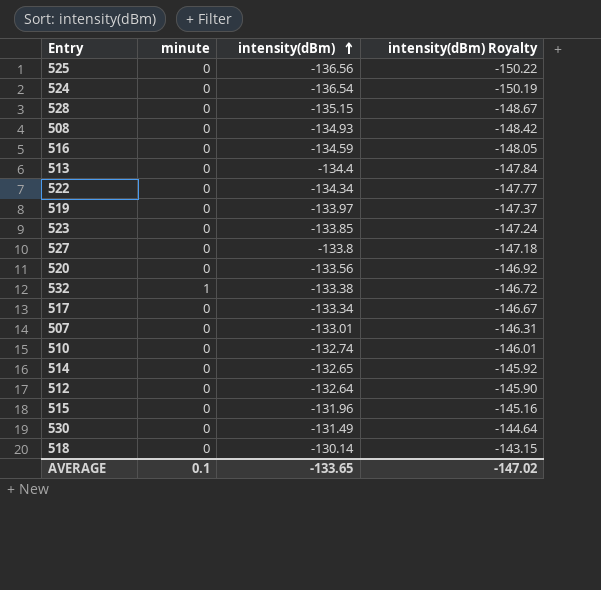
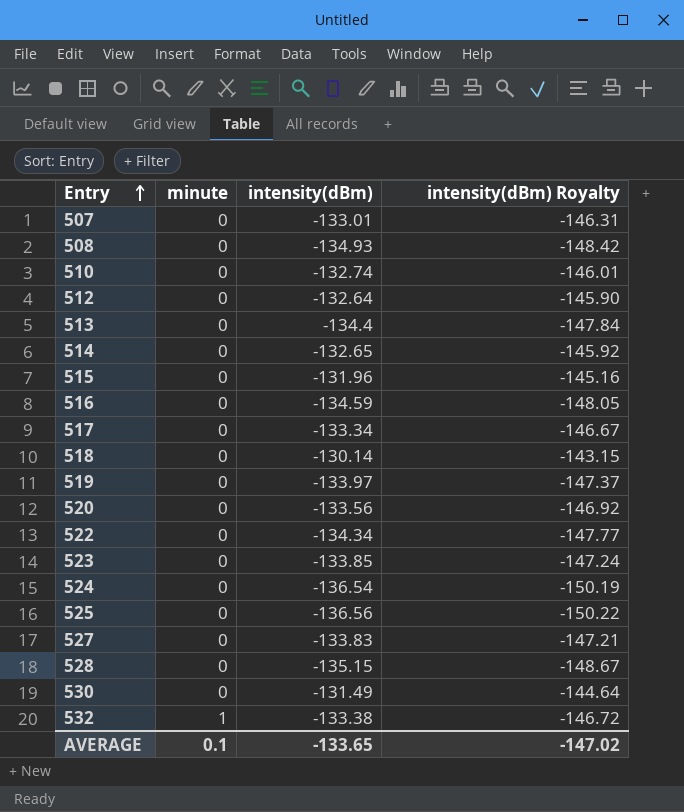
row order: intensity(dBm) ascending -> Entry ascending
527 | intensity(dBm): -133.8 -> -133.83
527 | intensity(dBm) Royalty: -147.18 -> -147.21

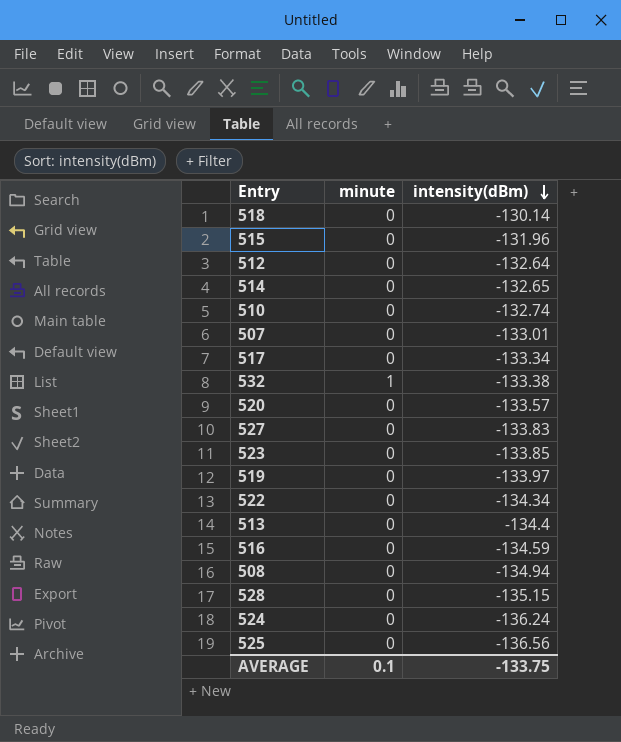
row order: Entry ascending -> intensity(dBm) descending
column intensity(dBm) Royalty | formula: [intensity(dBm)] * 1.1 -> none
row 530: 0 | -131.49 | -144.64 -> none
520 | intensity(dBm): -133.56 -> -133.57
508 | intensity(dBm): -134.93 -> -134.94
524 | intensity(dBm): -136.54 -> -136.24
AVERAGE | intensity(dBm): -133.65 -> -133.75

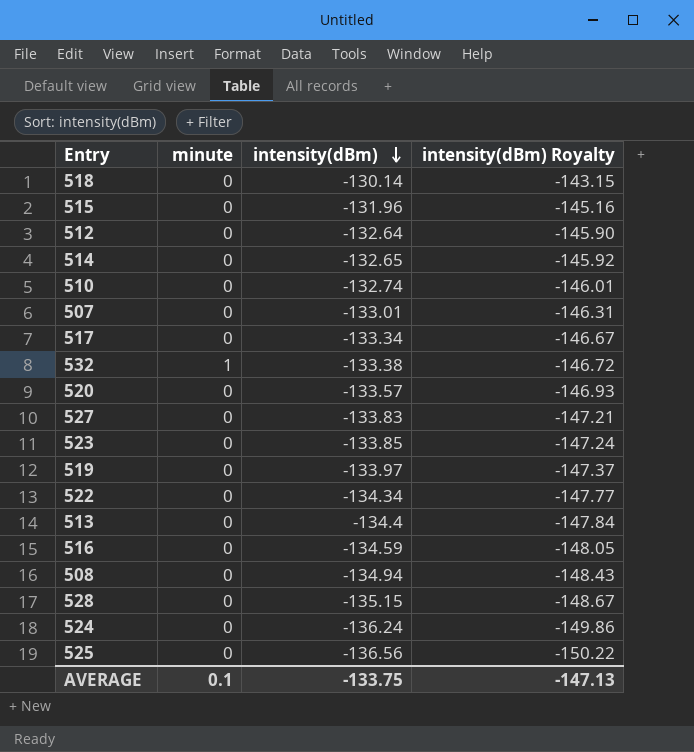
column intensity(dBm) Royalty | formula: none -> [intensity(dBm)] * 1.1

